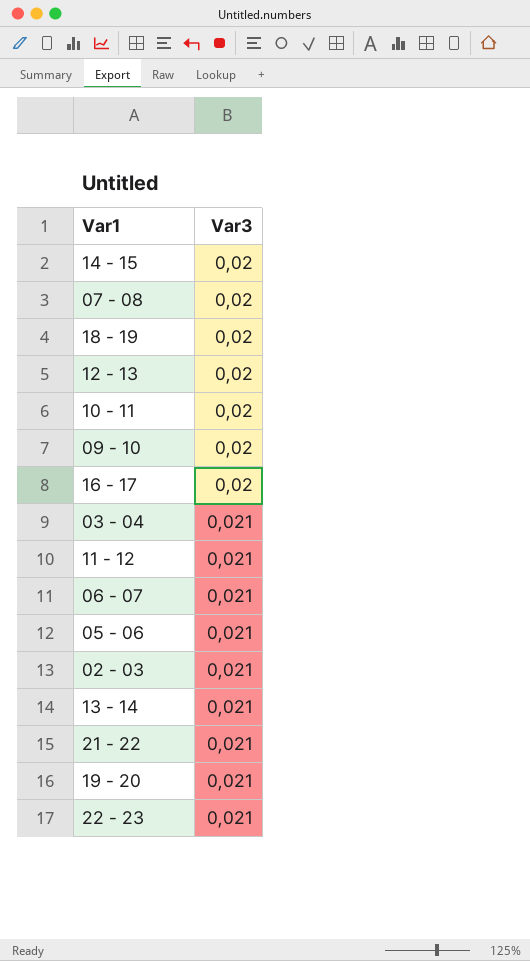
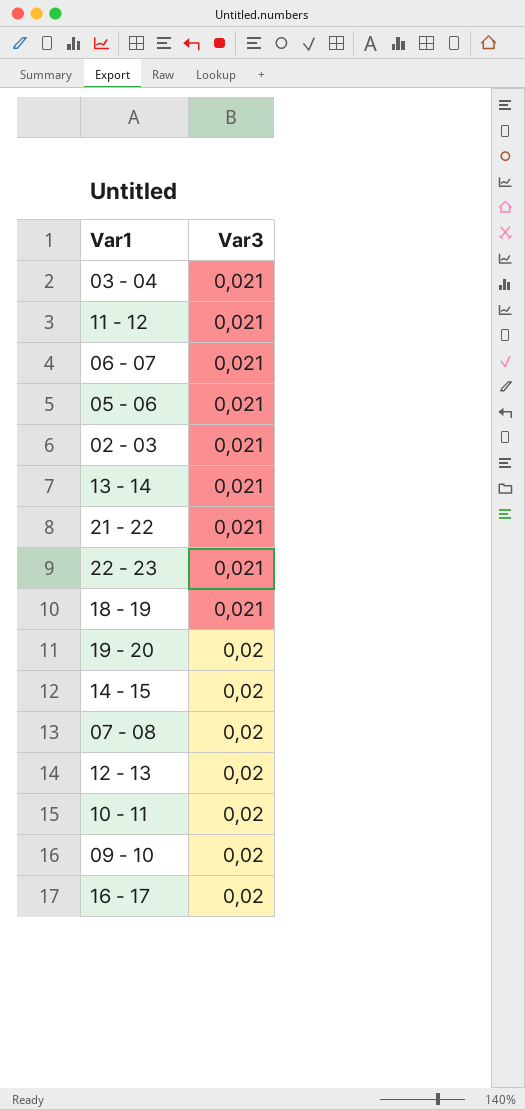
row order: Var3 ascending -> Var3 descending
18 - 19 | Var3: 0,02 -> 0,021
19 - 20 | Var3: 0,021 -> 0,02

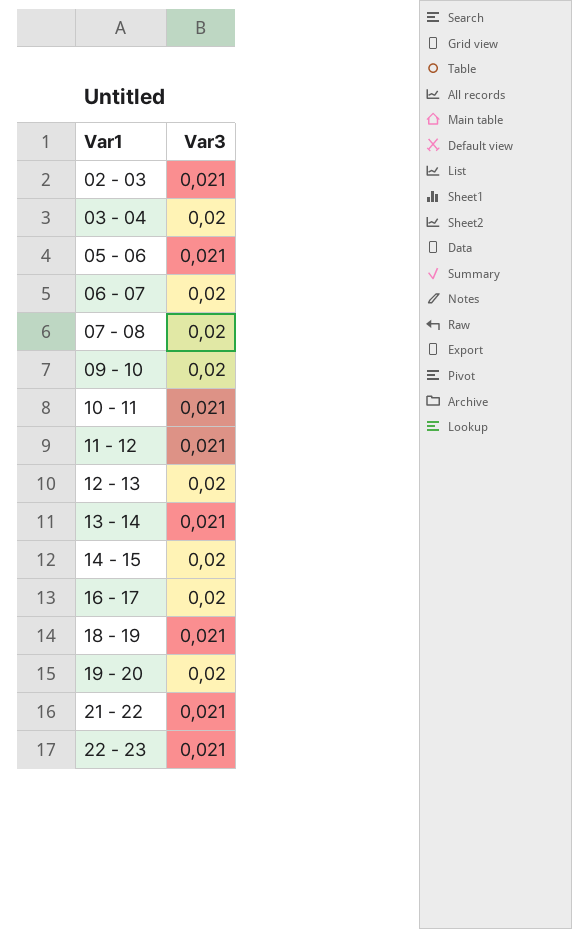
row order: Var3 descending -> Var1 ascending
03 - 04 | Var3: 0,021 -> 0,02
06 - 07 | Var3: 0,021 -> 0,02
10 - 11 | Var3: 0,02 -> 0,021

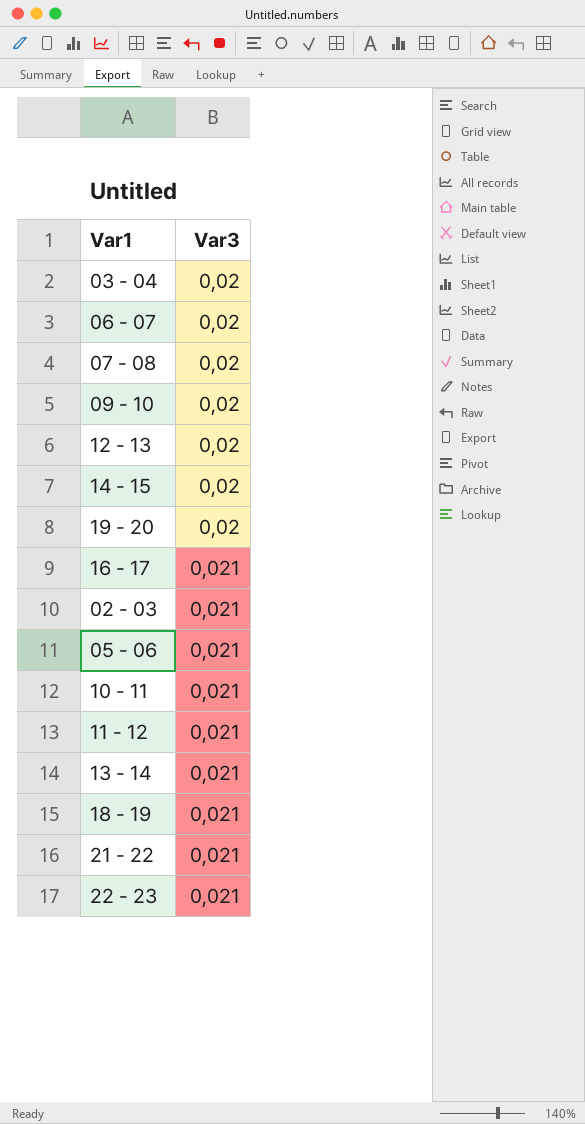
row order: Var1 ascending -> Var3 ascending
16 - 17 | Var3: 0,02 -> 0,021

